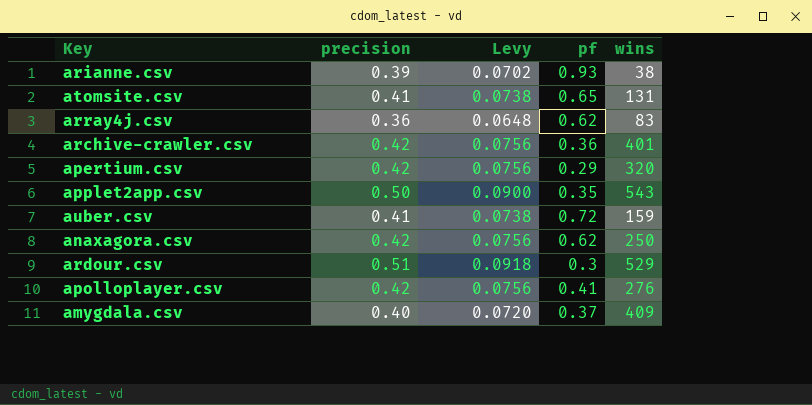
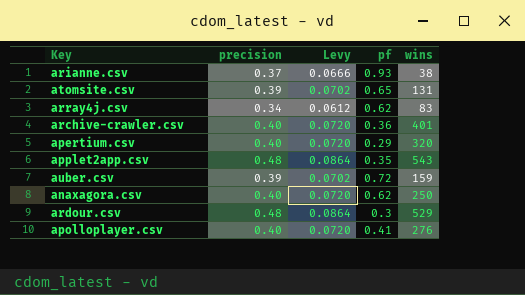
row amygdala.csv: 0.40 | 0.0720 | 0.37 | 409 -> none
arianne.csv | precision: 0.39 -> 0.37
arianne.csv | Levy: 0.0702 -> 0.0666
atomsite.csv | precision: 0.41 -> 0.39
atomsite.csv | Levy: 0.0738 -> 0.0702
array4j.csv | precision: 0.36 -> 0.34
array4j.csv | Levy: 0.0648 -> 0.0612
archive-crawler.csv | precision: 0.42 -> 0.40
archive-crawler.csv | Levy: 0.0756 -> 0.0720
apertium.csv | precision: 0.42 -> 0.40
apertium.csv | Levy: 0.0756 -> 0.0720
applet2app.csv | precision: 0.50 -> 0.48
applet2app.csv | Levy: 0.0900 -> 0.0864
auber.csv | precision: 0.41 -> 0.39
auber.csv | Levy: 0.0738 -> 0.0702
anaxagora.csv | precision: 0.42 -> 0.40
anaxagora.csv | Levy: 0.0756 -> 0.0720
ardour.csv | precision: 0.51 -> 0.48
ardour.csv | Levy: 0.0918 -> 0.0864
apolloplayer.csv | precision: 0.42 -> 0.40
apolloplayer.csv | Levy: 0.0756 -> 0.0720

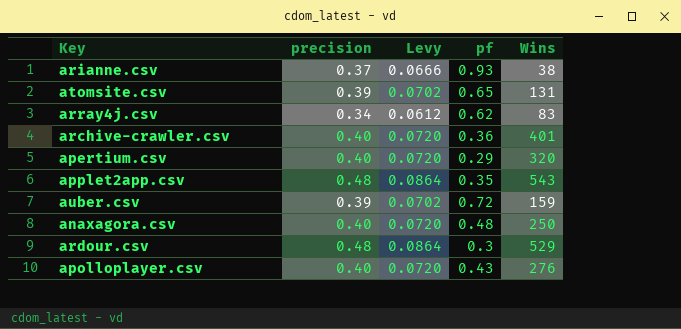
column name: wins -> Wins
anaxagora.csv | pf: 0.62 -> 0.48
apolloplayer.csv | pf: 0.41 -> 0.43

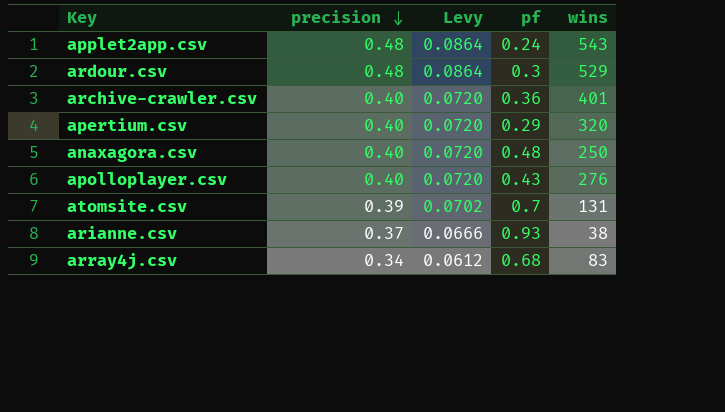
row order: none -> precision descending
column name: Wins -> wins
row auber.csv: 0.39 | 0.0702 | 0.72 | 159 -> none
applet2app.csv | pf: 0.35 -> 0.24
atomsite.csv | pf: 0.65 -> 0.7
array4j.csv | pf: 0.62 -> 0.68

